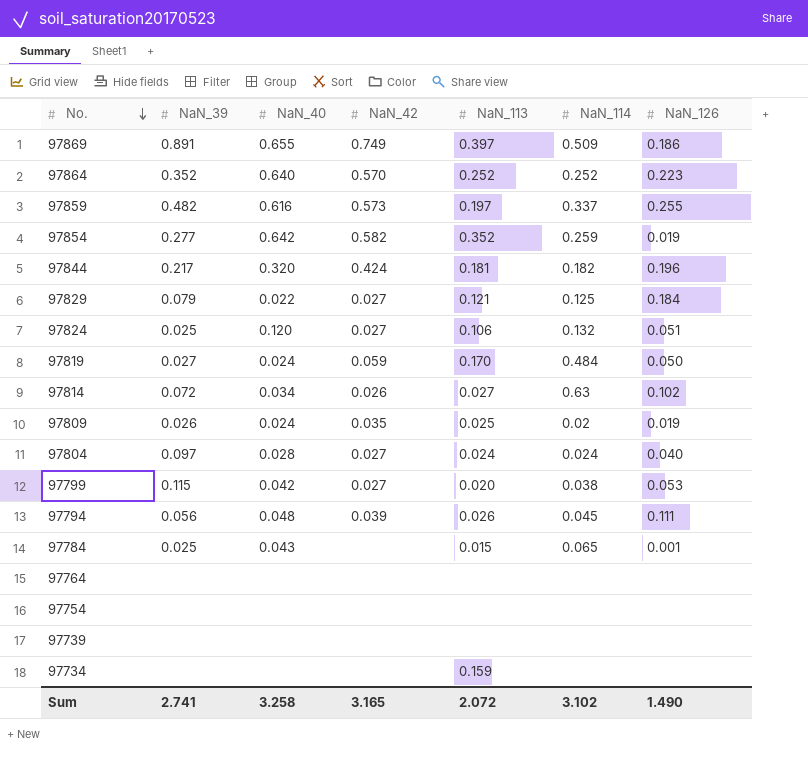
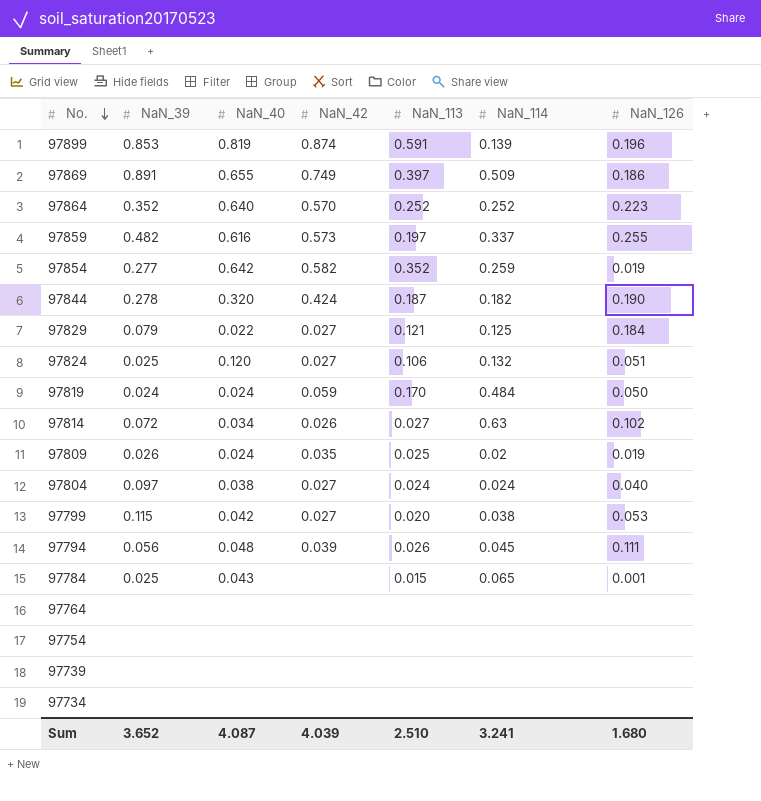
row 97899: none -> 0.853 | 0.819 | 0.874 | 0.591 | 0.139 | 0.196
97844 | NaN_39: 0.217 -> 0.278
97844 | NaN_113: 0.181 -> 0.187
97844 | NaN_126: 0.196 -> 0.190
97819 | NaN_39: 0.027 -> 0.024
97804 | NaN_40: 0.028 -> 0.038
97734 | NaN_113: 0.159 -> none
Sum | NaN_39: 2.741 -> 3.652
Sum | NaN_40: 3.258 -> 4.087
Sum | NaN_42: 3.165 -> 4.039
Sum | NaN_113: 2.072 -> 2.510
Sum | NaN_114: 3.102 -> 3.241
Sum | NaN_126: 1.490 -> 1.680

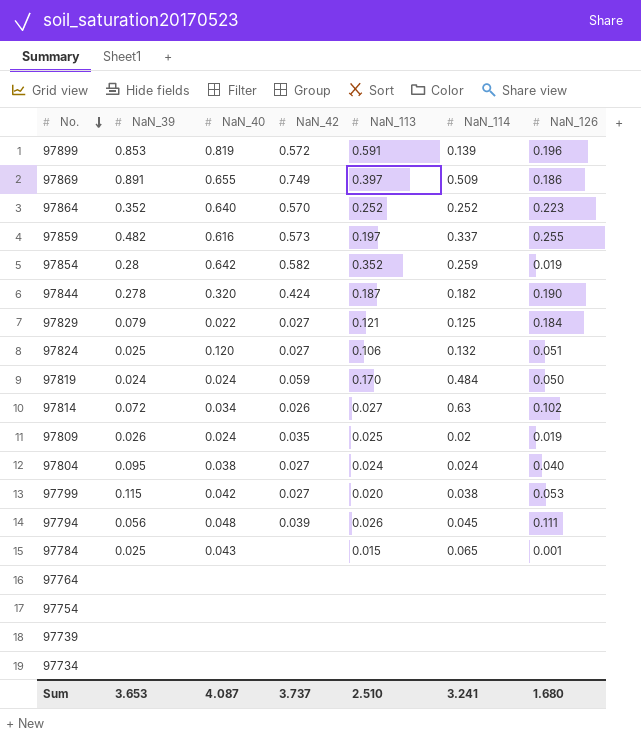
97899 | NaN_42: 0.874 -> 0.572
97854 | NaN_39: 0.277 -> 0.28
97804 | NaN_39: 0.097 -> 0.095
Sum | NaN_39: 3.652 -> 3.653
Sum | NaN_42: 4.039 -> 3.737

